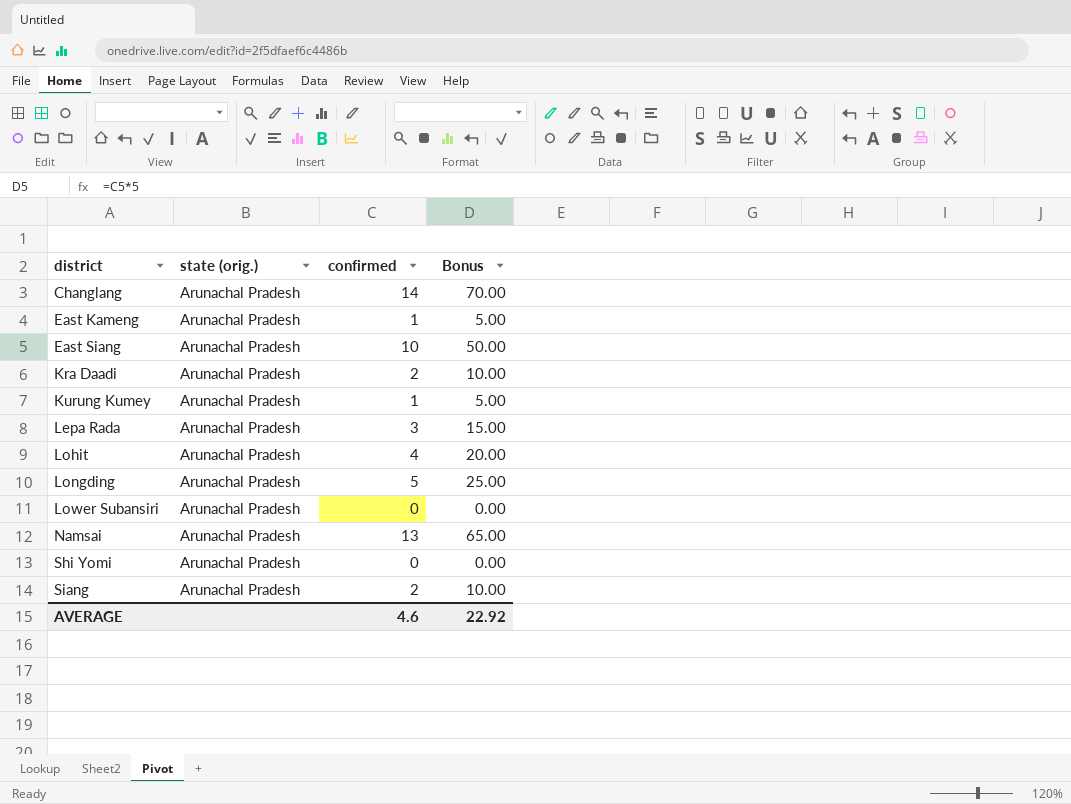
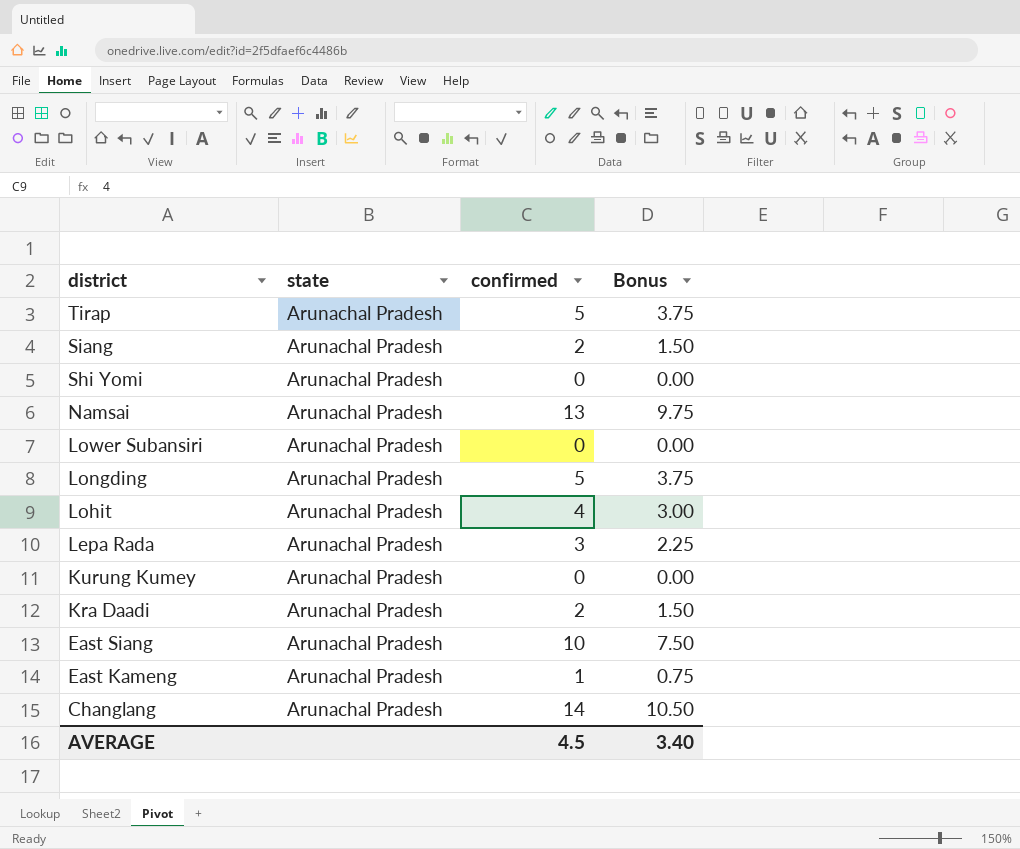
row order: district ascending -> district descending
column name: state (orig.) -> state
column Bonus | formula: [confirmed] * 5 -> [confirmed] * 0.75
row Tirap: none -> Arunachal Pradesh | 5 | 3.75
Kurung Kumey | confirmed: 1 -> 0
AVERAGE | confirmed: 4.6 -> 4.5
AVERAGE | Bonus: 22.92 -> 3.40

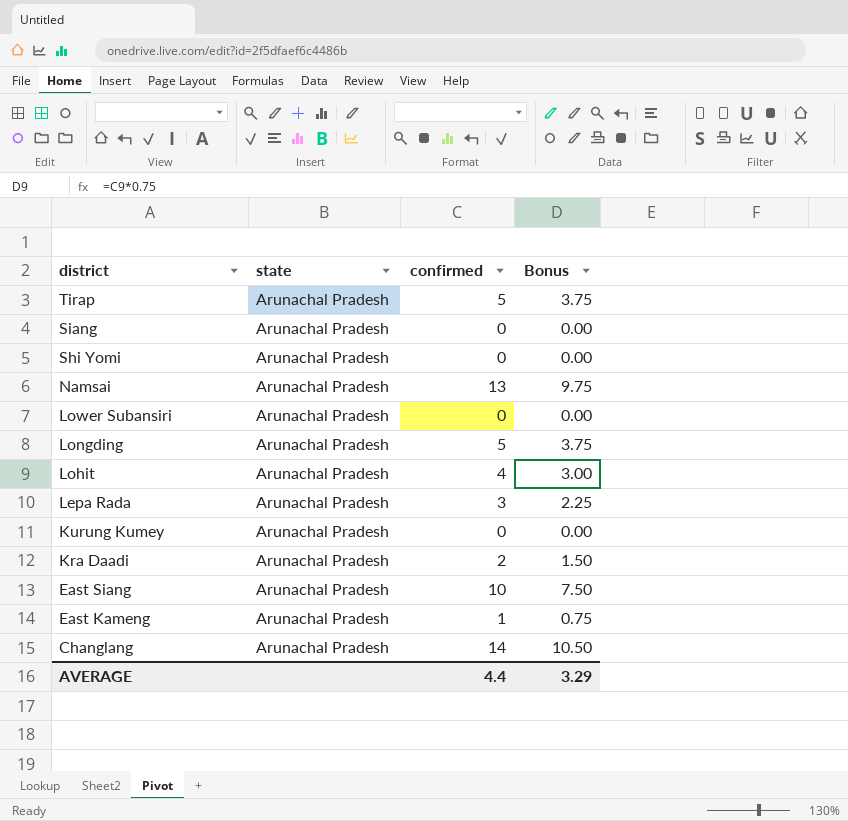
Siang | confirmed: 2 -> 0
Siang | Bonus: 1.50 -> 0.00
AVERAGE | confirmed: 4.5 -> 4.4
AVERAGE | Bonus: 3.40 -> 3.29

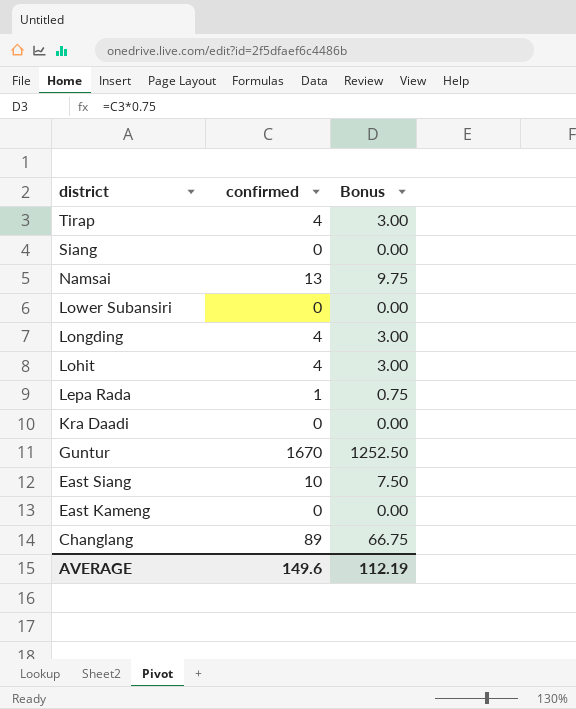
column state | position: 2 -> none
row Shi Yomi: Arunachal Pradesh | 0 | 0.00 -> none
row Kurung Kumey: Arunachal Pradesh | 0 | 0.00 -> none
Tirap | confirmed: 5 -> 4
Tirap | Bonus: 3.75 -> 3.00
Longding | confirmed: 5 -> 4
Longding | Bonus: 3.75 -> 3.00
Lepa Rada | confirmed: 3 -> 1
Lepa Rada | Bonus: 2.25 -> 0.75
Kra Daadi | confirmed: 2 -> 0
Kra Daadi | Bonus: 1.50 -> 0.00
row Guntur: none -> 1670 | 1252.50
East Kameng | confirmed: 1 -> 0
East Kameng | Bonus: 0.75 -> 0.00
Changlang | confirmed: 14 -> 89
Changlang | Bonus: 10.50 -> 66.75
AVERAGE | confirmed: 4.4 -> 149.6
AVERAGE | Bonus: 3.29 -> 112.19

